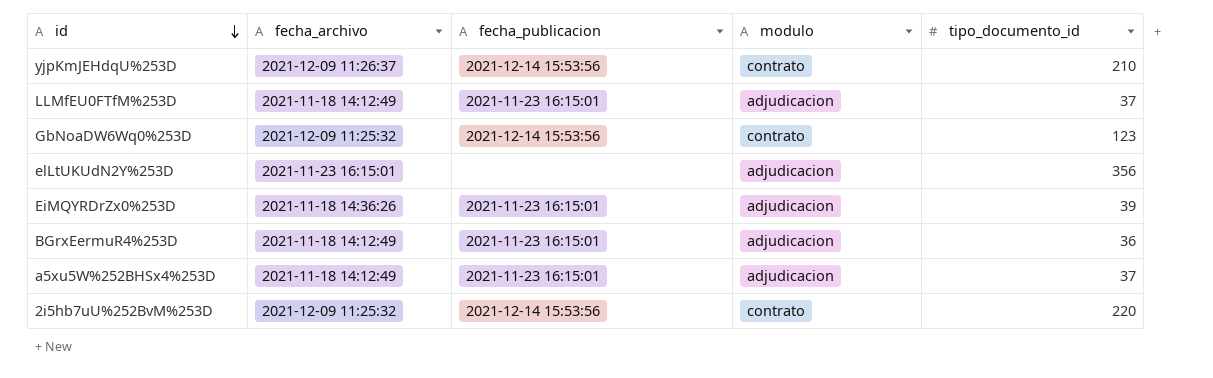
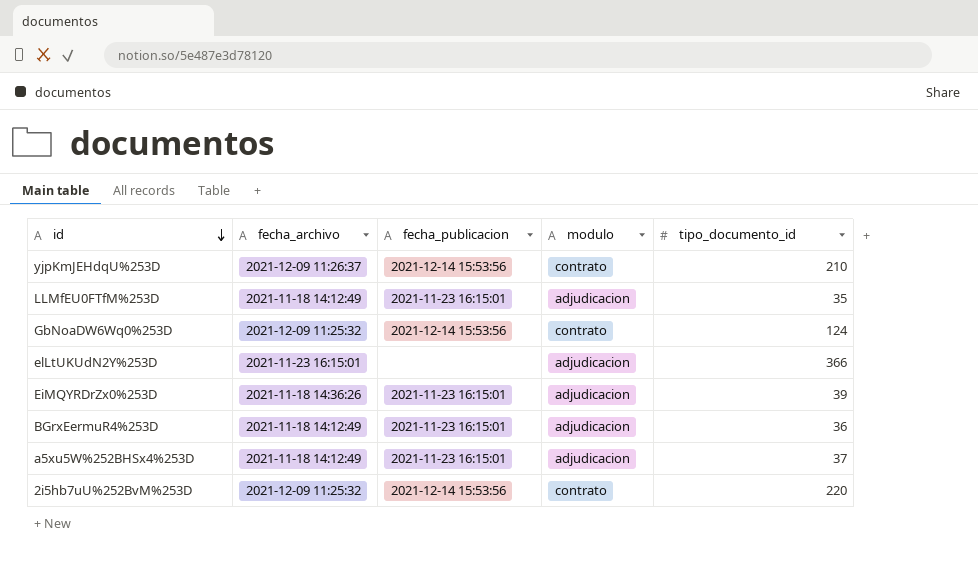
LLMfEU0FTfM%253D | tipo_documento_id: 37 -> 35
GbNoaDW6Wq0%253D | tipo_documento_id: 123 -> 124
elLtUKUdN2Y%253D | tipo_documento_id: 356 -> 366

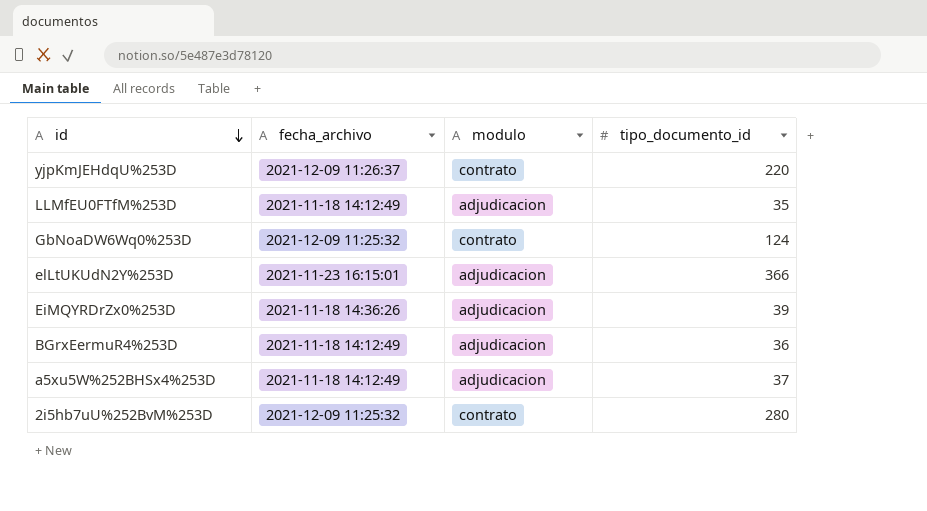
column fecha_publicacion | position: 3 -> none
yjpKmJEHdqU%253D | tipo_documento_id: 210 -> 220
2i5hb7uU%252BvM%253D | tipo_documento_id: 220 -> 280

